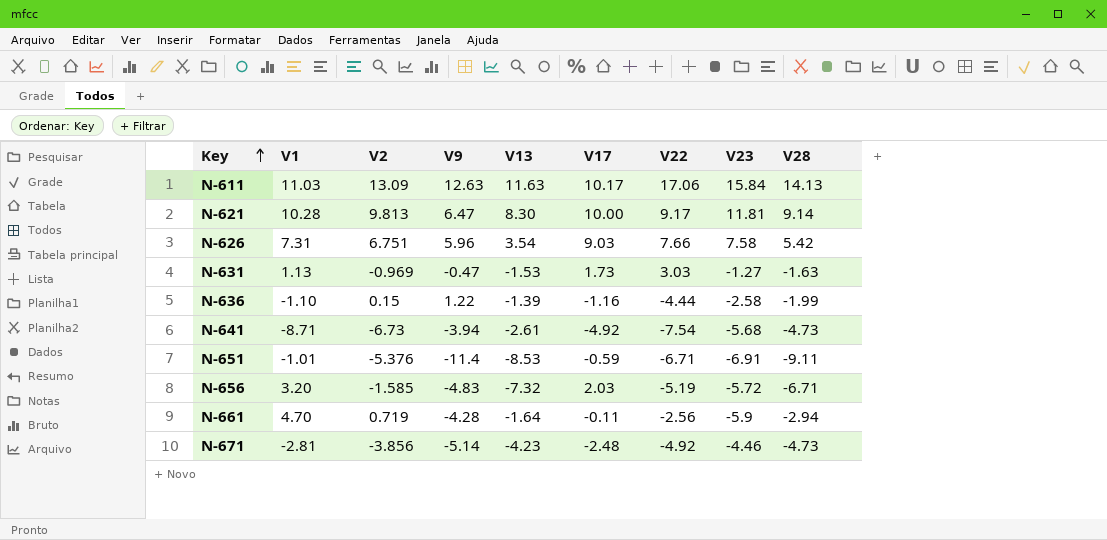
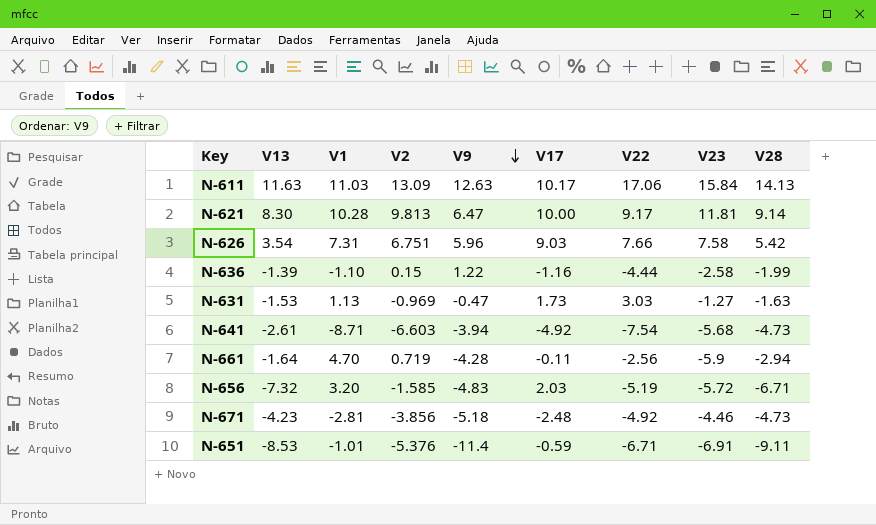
row order: Key ascending -> V9 descending
column V13 | position: 5 -> 2
N-641 | V2: -6.73 -> -6.603
N-671 | V9: -5.14 -> -5.18

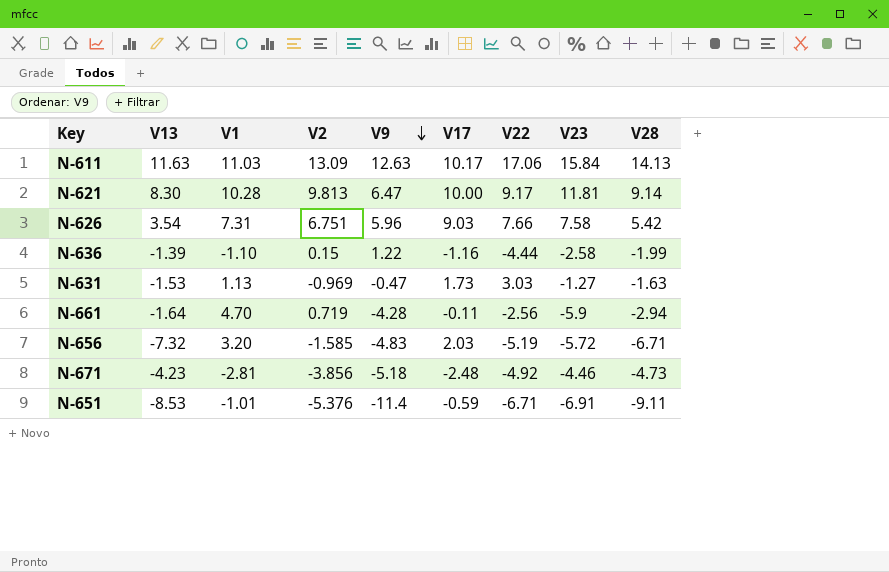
row N-641: -2.61 | -8.71 | -6.603 | -3.94 | -4.92 | -7.54 | -5.68 | -4.73 -> none

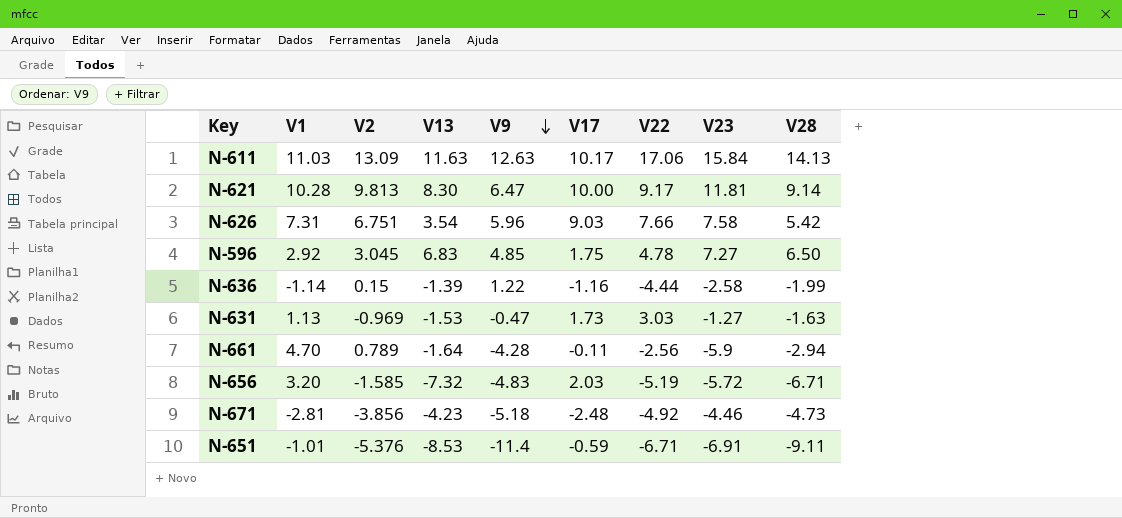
column V13 | position: 2 -> 4
row N-596: none -> 2.92 | 3.045 | 6.83 | 4.85 | 1.75 | 4.78 | 7.27 | 6.50
N-636 | V1: -1.10 -> -1.14
N-661 | V2: 0.719 -> 0.789

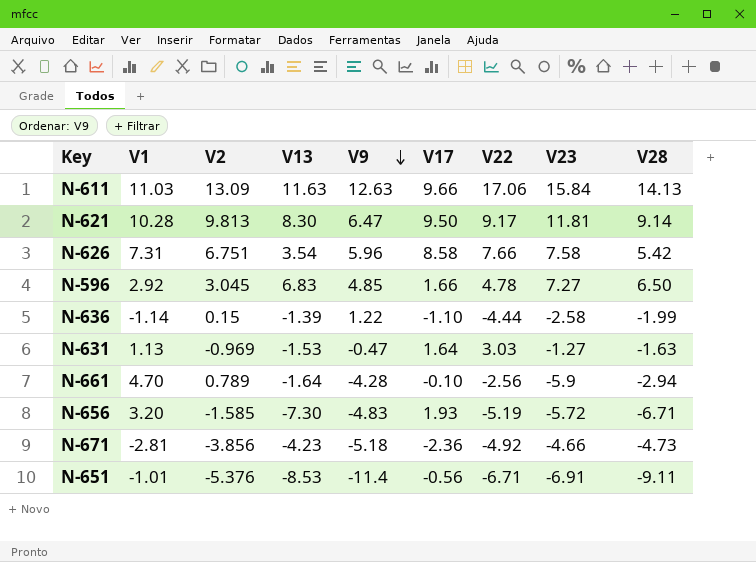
N-611 | V17: 10.17 -> 9.66
N-621 | V17: 10.00 -> 9.50
N-626 | V17: 9.03 -> 8.58
N-596 | V17: 1.75 -> 1.66
N-636 | V17: -1.16 -> -1.10
N-631 | V17: 1.73 -> 1.64
N-661 | V17: -0.11 -> -0.10
N-656 | V13: -7.32 -> -7.30
N-656 | V17: 2.03 -> 1.93
N-671 | V17: -2.48 -> -2.36
N-671 | V23: -4.46 -> -4.66
N-651 | V17: -0.59 -> -0.56

